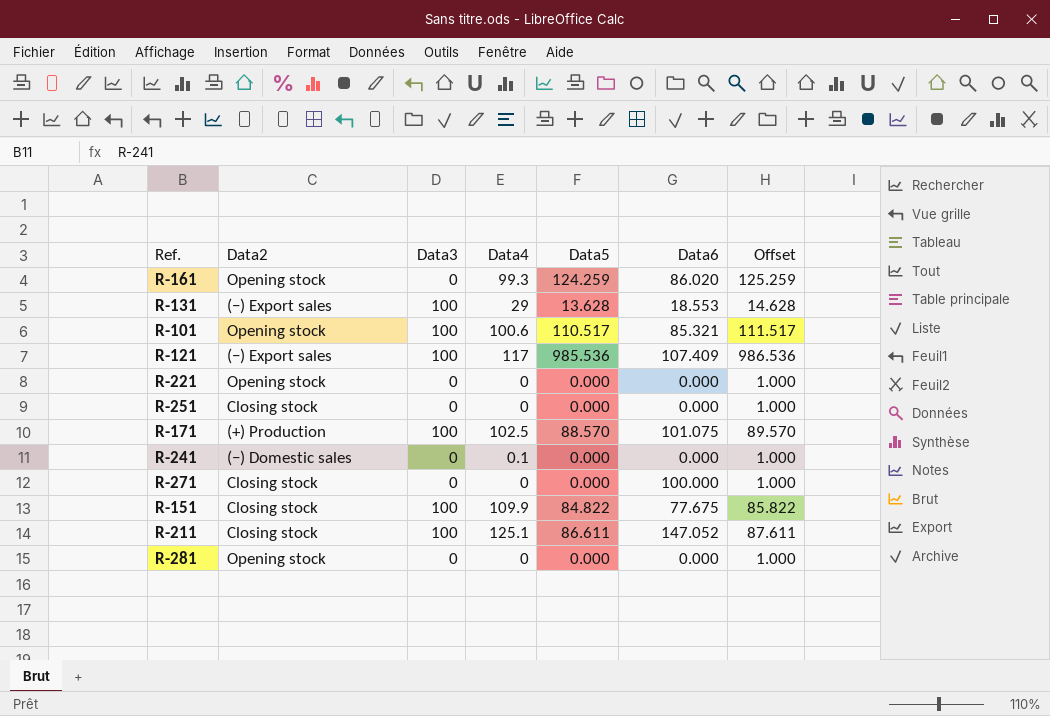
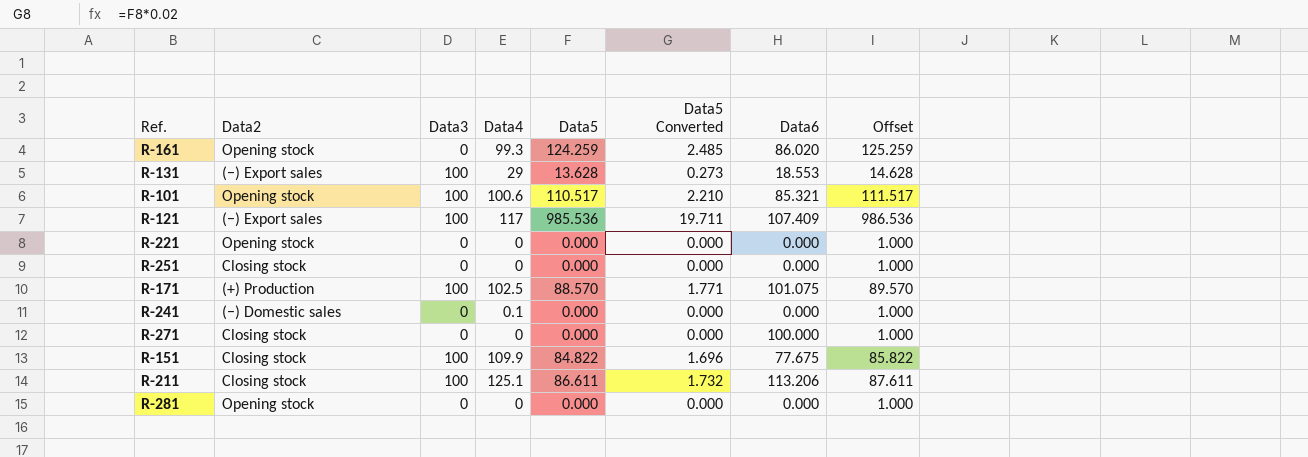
column Data5 Converted | formula: none -> [Data5] * 0.02
R-211 | Data6: 147.052 -> 113.206

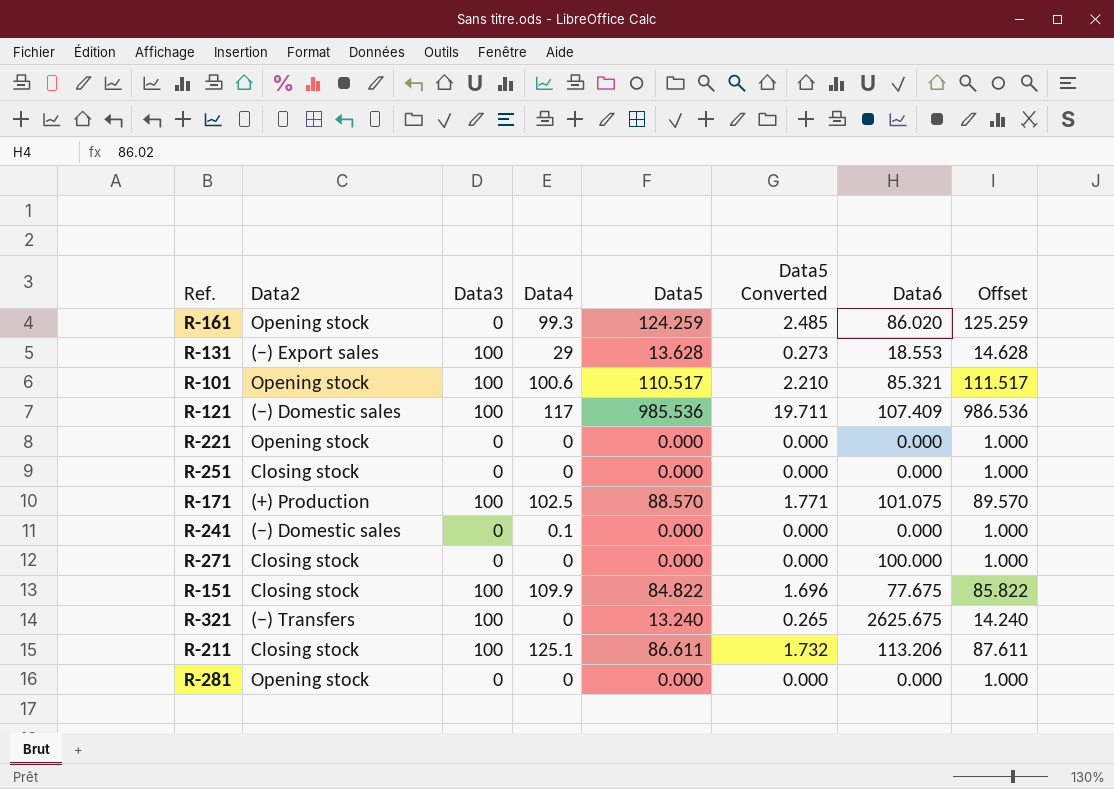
R-121 | Data2: (−) Export sales -> (−) Domestic sales
row R-321: none -> (−) Transfers | 100 | 0 | 13.240 | 0.265 | 2625.675 | 14.240

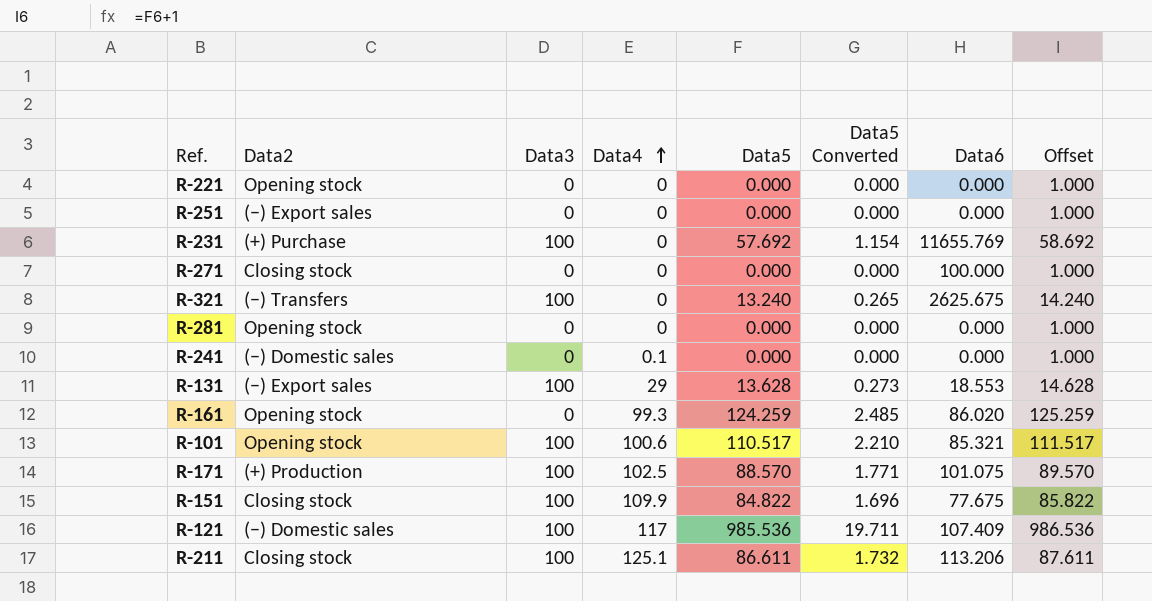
row order: none -> Data4 ascending
R-251 | Data2: Closing stock -> (−) Export sales
row R-231: none -> (+) Purchase | 100 | 0 | 57.692 | 1.154 | 11655.769 | 58.692

